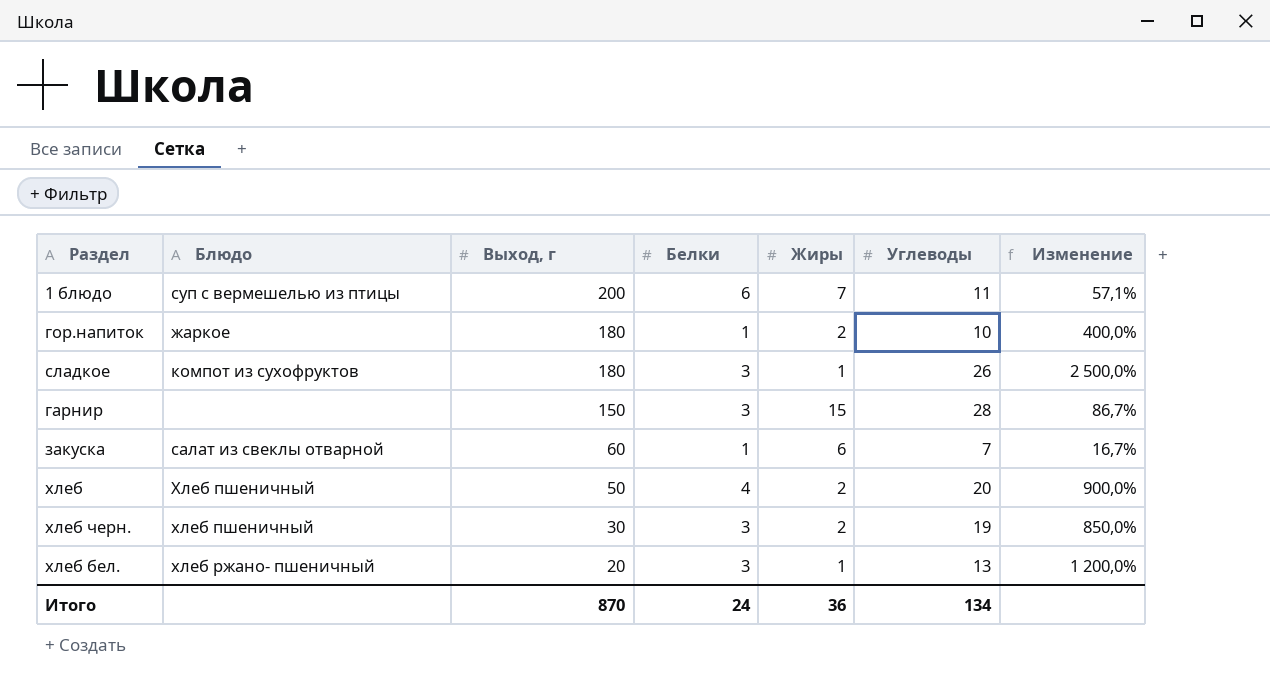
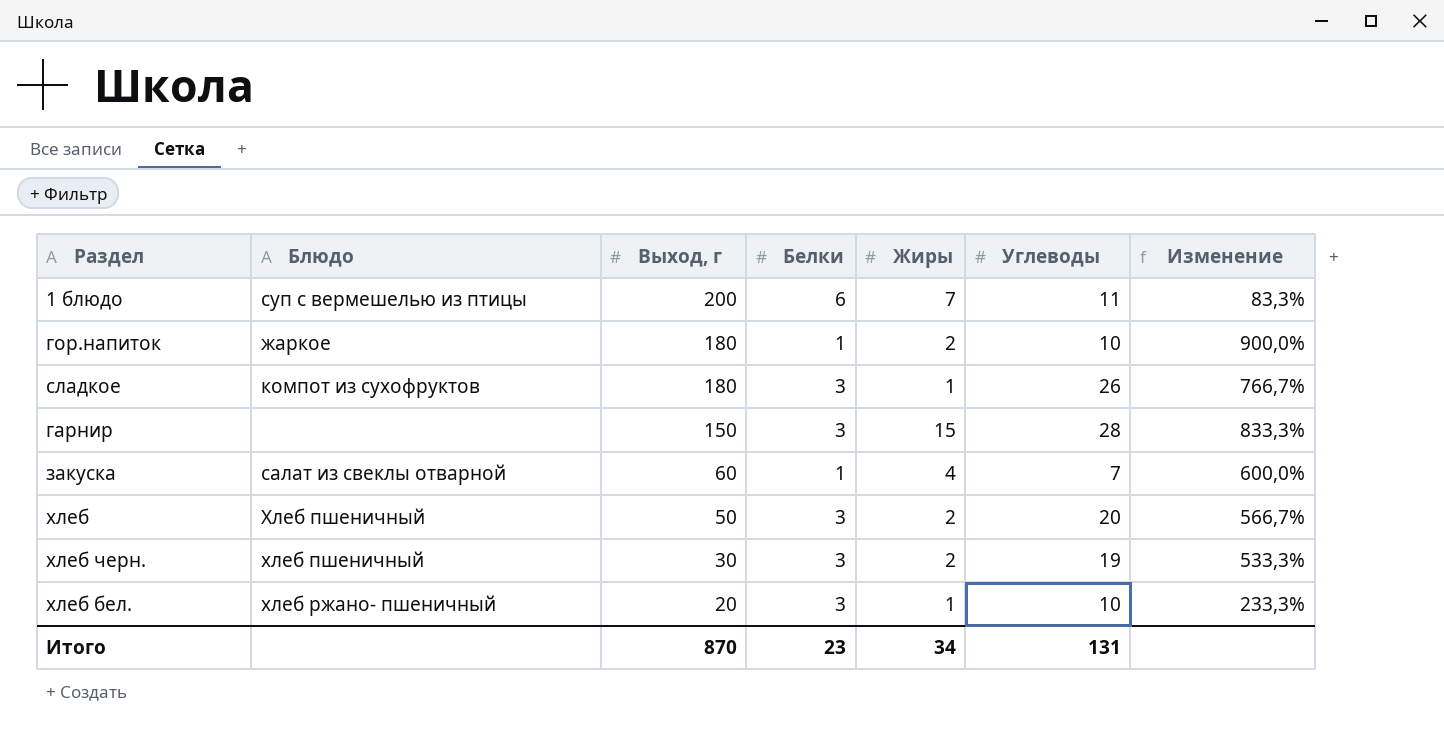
column Изменение | formula: ([Углеводы] - [Жиры]) / [Жиры] -> ([Углеводы] - [Белки]) / [Белки]
закуска | Жиры: 6 -> 4
хлеб | Белки: 4 -> 3
хлеб бел. | Углеводы: 13 -> 10
Итого | Белки: 24 -> 23
Итого | Жиры: 36 -> 34
Итого | Углеводы: 134 -> 131

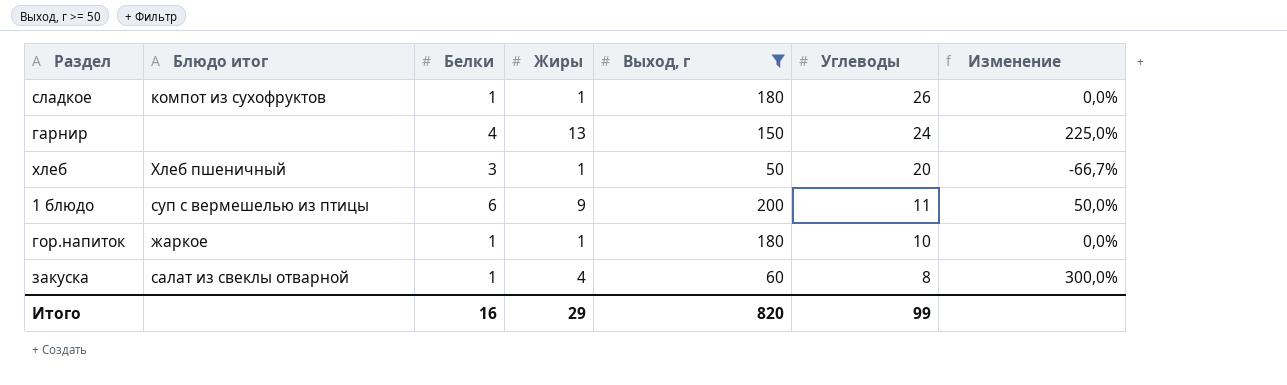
filter: none -> Выход, г >= 50
row order: Выход, г descending -> Углеводы descending
column name: Блюдо -> Блюдо итог
column Выход, г | position: 3 -> 5
column Изменение | formula: ([Углеводы] - [Белки]) / [Белки] -> ([Жиры] - [Белки]) / [Белки]
сладкое | Белки: 3 -> 1
гарнир | Белки: 3 -> 4
гарнир | Жиры: 15 -> 13
гарнир | Углеводы: 28 -> 24
хлеб | Жиры: 2 -> 1
1 блюдо | Жиры: 7 -> 9
гор.напиток | Жиры: 2 -> 1
закуска | Углеводы: 7 -> 8
Итого | Белки: 23 -> 16
Итого | Жиры: 34 -> 29
Итого | Выход, г: 870 -> 820
Итого | Углеводы: 131 -> 99

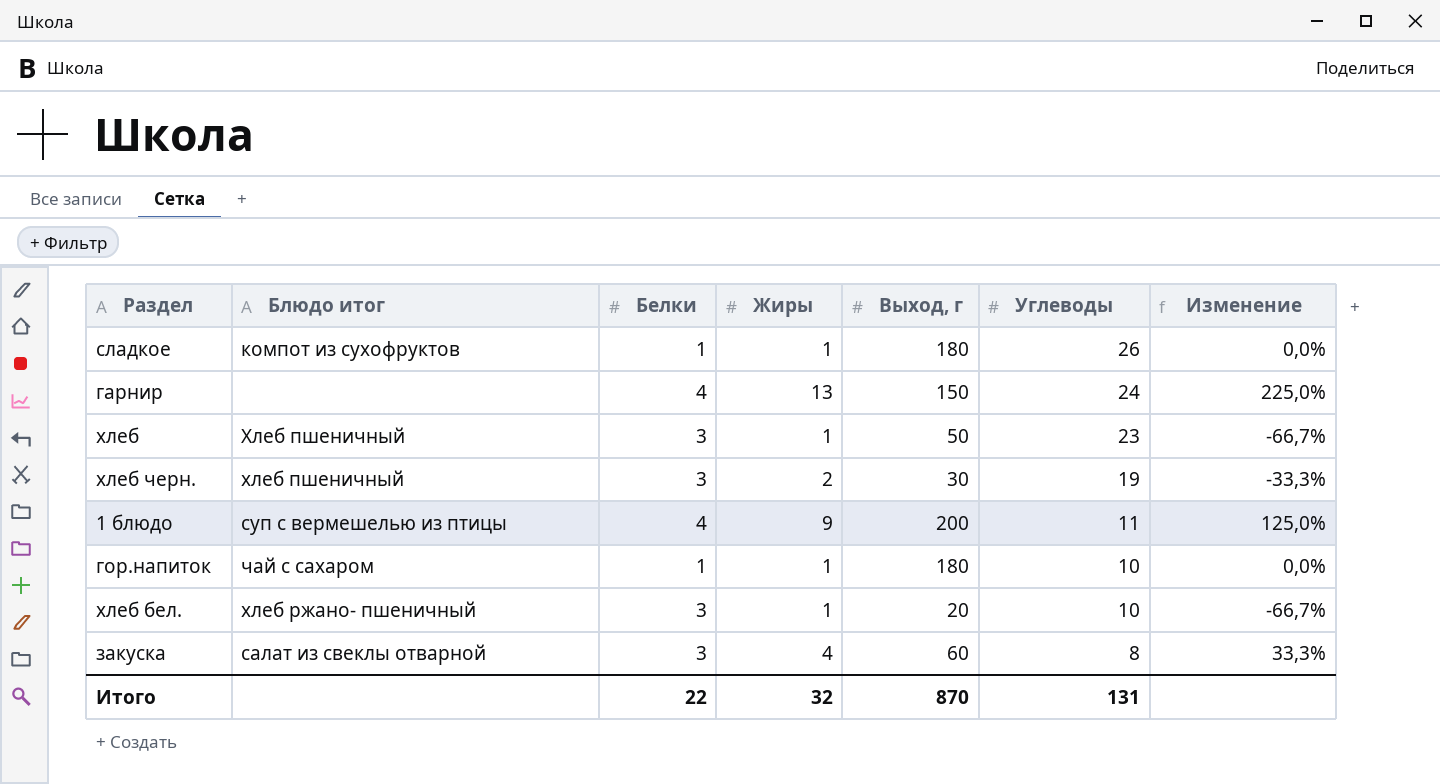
filter: Выход, г >= 50 -> none
хлеб | Углеводы: 20 -> 23
1 блюдо | Белки: 6 -> 4
1 блюдо | Изменение: 50,0% -> 125,0%
гор.напиток | Блюдо итог: жаркое -> чай с сахаром
закуска | Белки: 1 -> 3
закуска | Изменение: 300,0% -> 33,3%
Итого | Белки: 16 -> 22
Итого | Жиры: 29 -> 32
Итого | Выход, г: 820 -> 870
Итого | Углеводы: 99 -> 131

